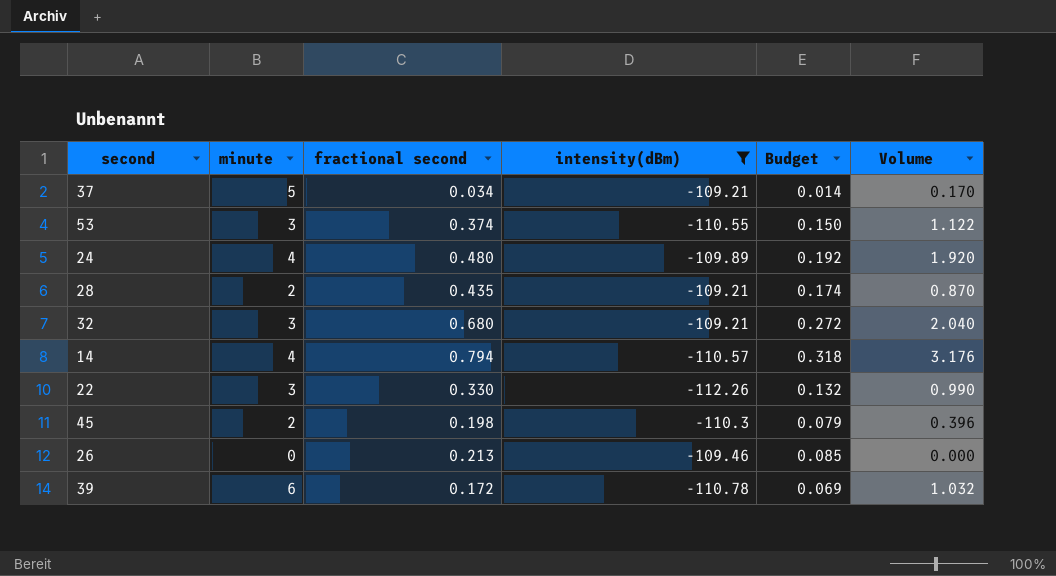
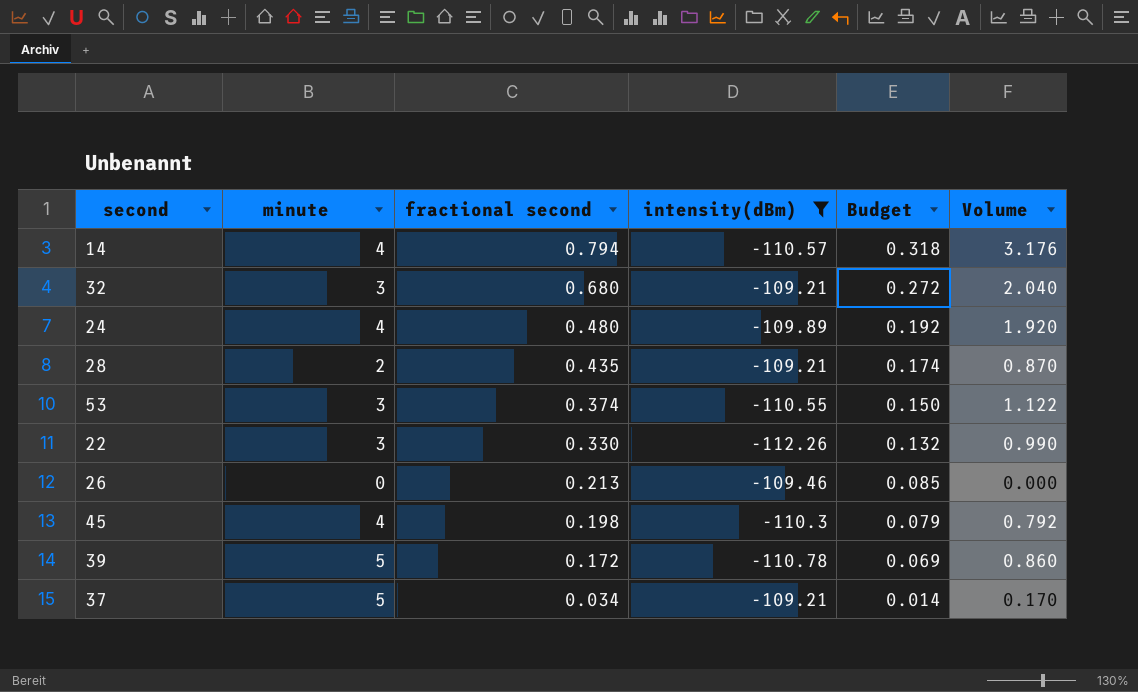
row order: none -> fractional second descending
45 | minute: 2 -> 4
45 | Volume: 0.396 -> 0.792
39 | minute: 6 -> 5
39 | Volume: 1.032 -> 0.860

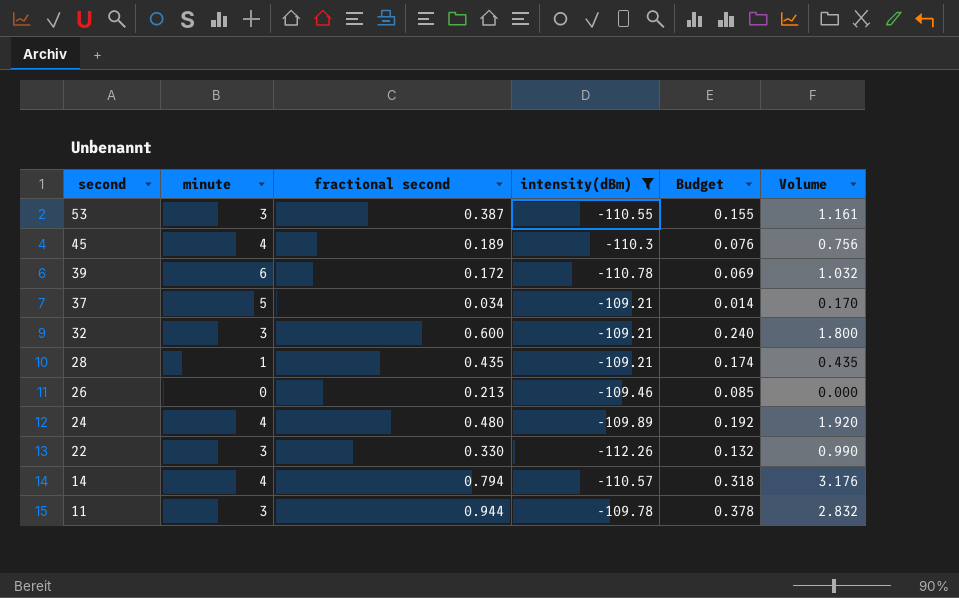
row order: fractional second descending -> second descending
53 | fractional second: 0.374 -> 0.387
53 | Budget: 0.150 -> 0.155
53 | Volume: 1.122 -> 1.161
45 | fractional second: 0.198 -> 0.189
45 | Budget: 0.079 -> 0.076
45 | Volume: 0.792 -> 0.756
39 | minute: 5 -> 6
39 | Volume: 0.860 -> 1.032
32 | fractional second: 0.680 -> 0.600
32 | Budget: 0.272 -> 0.240
32 | Volume: 2.040 -> 1.800
28 | minute: 2 -> 1
28 | Volume: 0.870 -> 0.435
row 11: none -> 3 | 0.944 | -109.78 | 0.378 | 2.832

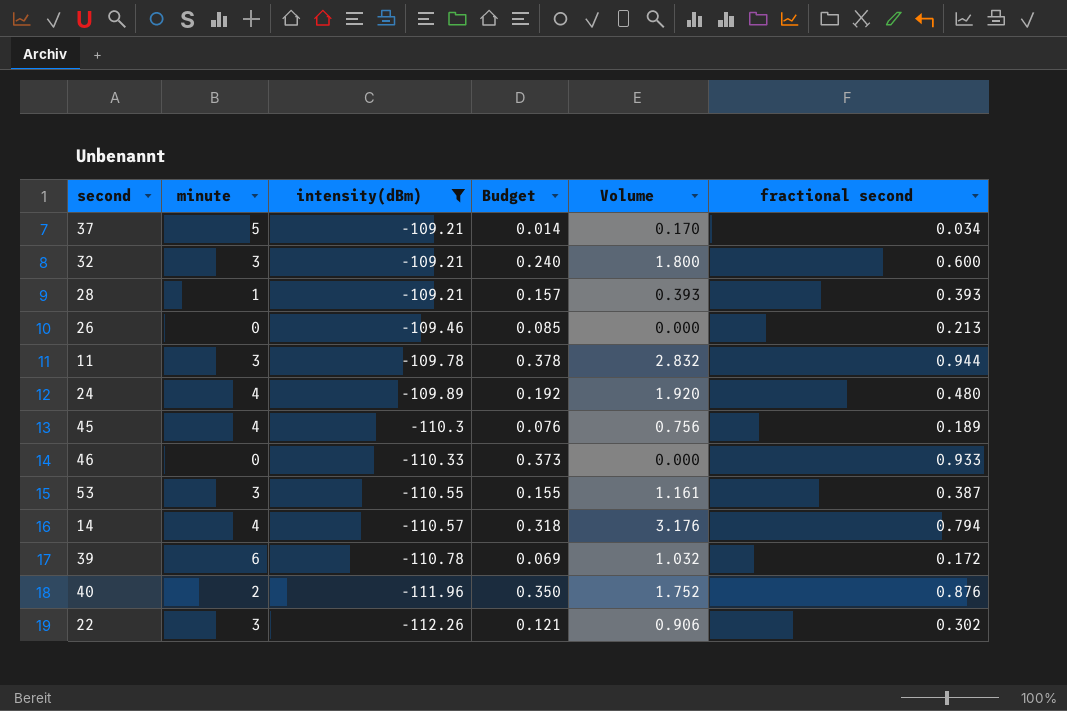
row order: second descending -> intensity(dBm) descending
column fractional second | position: 3 -> 6
28 | Budget: 0.174 -> 0.157
28 | Volume: 0.435 -> 0.393
28 | fractional second: 0.435 -> 0.393
row 46: none -> 0 | -110.33 | 0.373 | 0.000 | 0.933
row 40: none -> 2 | -111.96 | 0.350 | 1.752 | 0.876
22 | Budget: 0.132 -> 0.121
22 | Volume: 0.990 -> 0.906
22 | fractional second: 0.330 -> 0.302

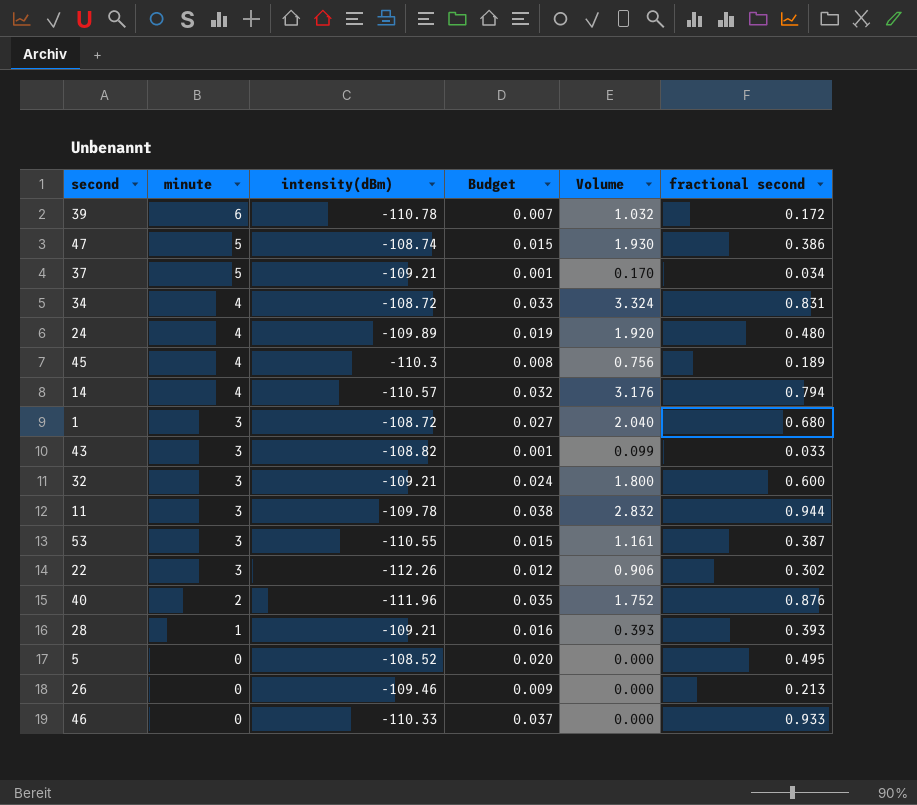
filter: intensity(dBm) <= -109.21 -> none
row order: intensity(dBm) descending -> minute descending
column Budget | formula: [fractional second] * 0.4 -> [fractional second] * 0.04

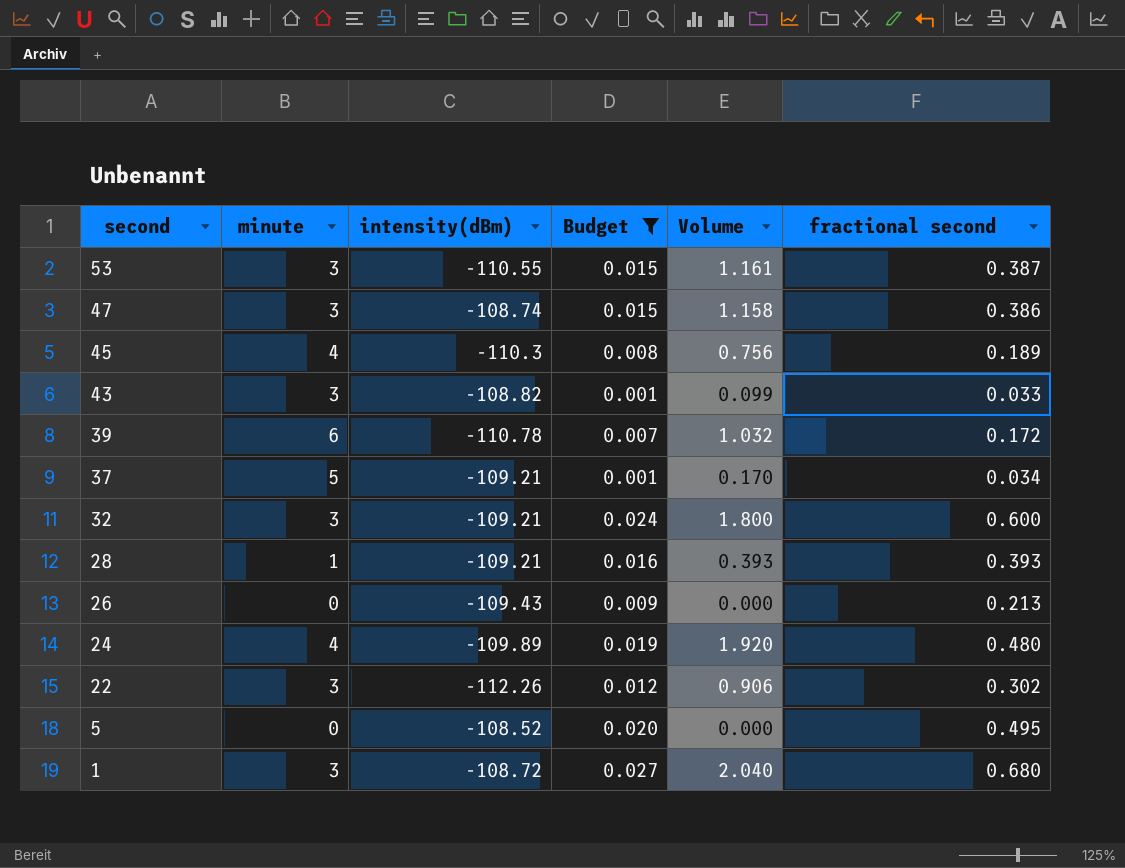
filter: none -> Budget <= 0.027
row order: minute descending -> second descending
47 | minute: 5 -> 3
47 | Volume: 1.930 -> 1.158
26 | intensity(dBm): -109.46 -> -109.43

